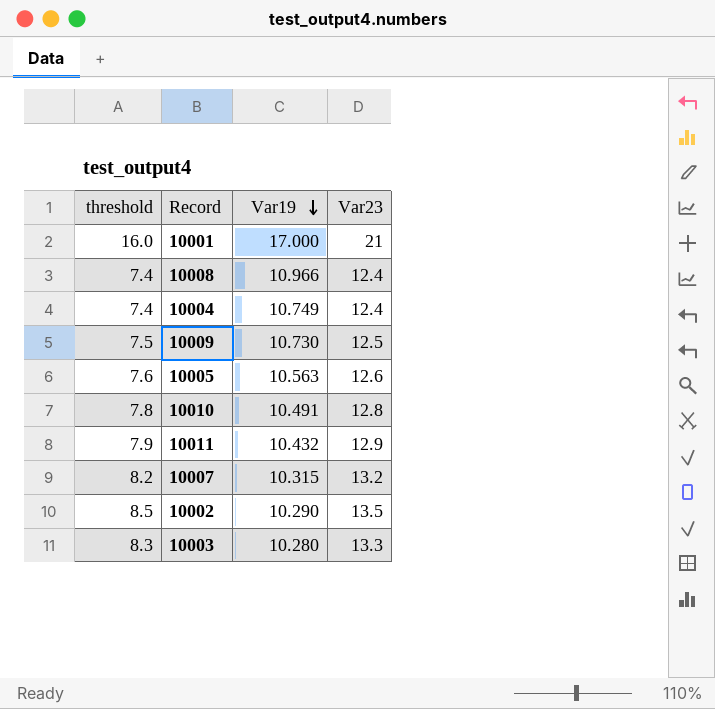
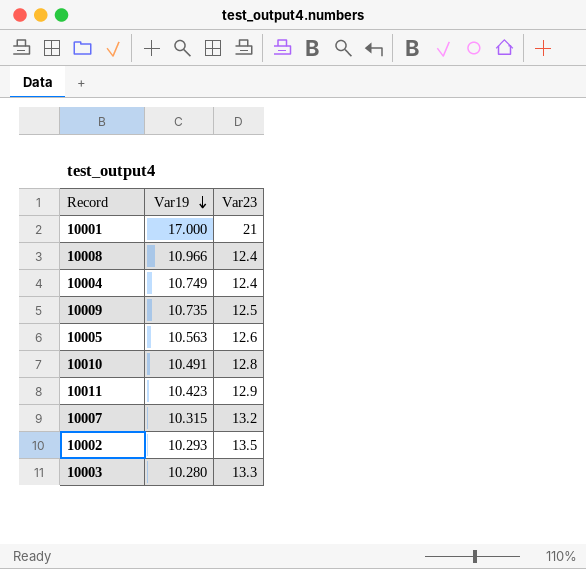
column threshold | formula: [Var23] - 5 -> none
10009 | Var19: 10.730 -> 10.735
10011 | Var19: 10.432 -> 10.423
10002 | Var19: 10.290 -> 10.293

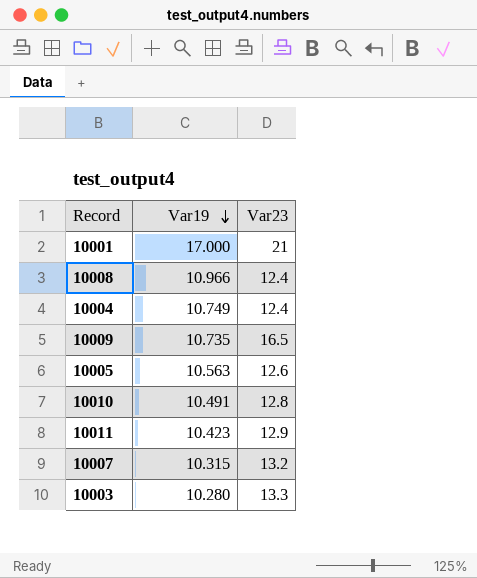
row 10002: 10.293 | 13.5 -> none
10009 | Var23: 12.5 -> 16.5

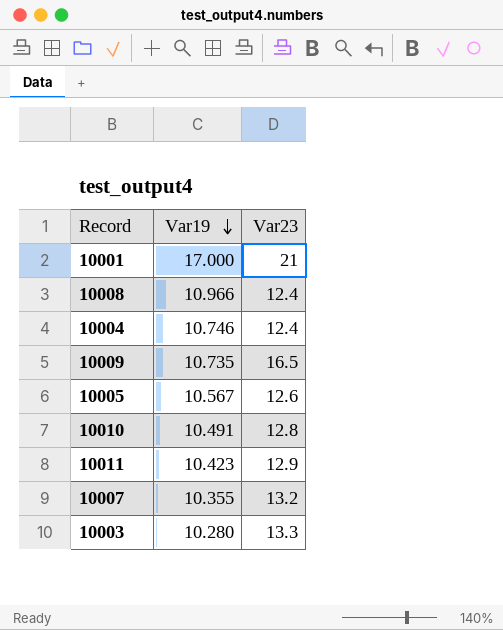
10004 | Var19: 10.749 -> 10.746
10005 | Var19: 10.563 -> 10.567
10007 | Var19: 10.315 -> 10.355

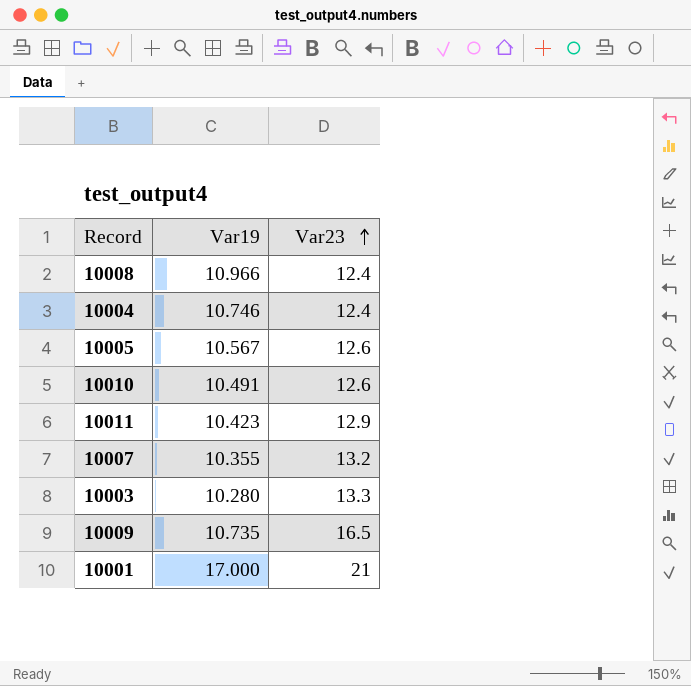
row order: Var19 descending -> Var23 ascending
10010 | Var23: 12.8 -> 12.6

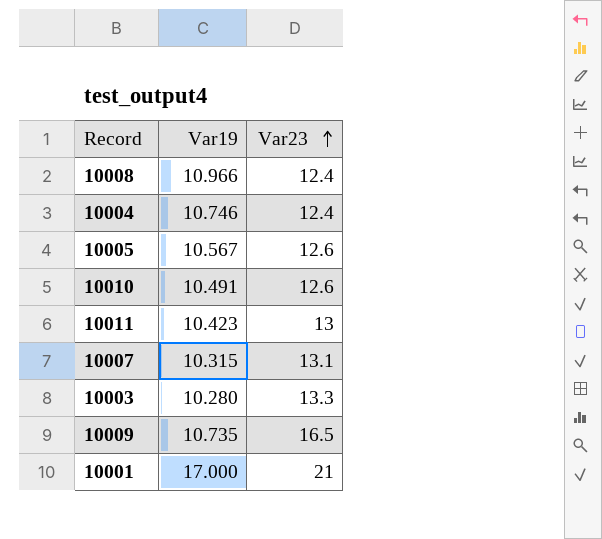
10011 | Var23: 12.9 -> 13
10007 | Var19: 10.355 -> 10.315
10007 | Var23: 13.2 -> 13.1

